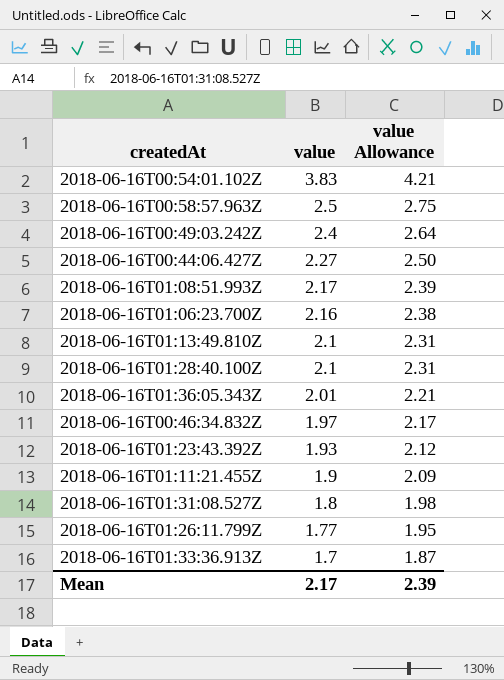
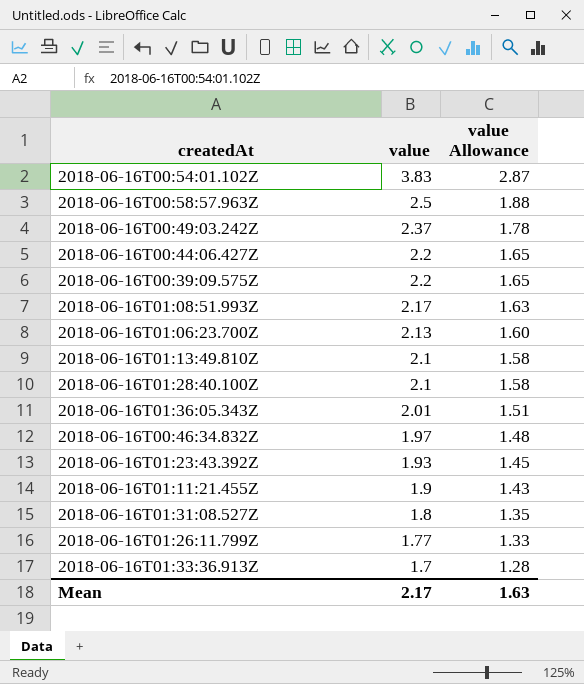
column value Allowance | formula: [value] * 1.1 -> [value] * 0.75
2018-06-16T00:49:03.242Z | value: 2.4 -> 2.37
2018-06-16T00:44:06.427Z | value: 2.27 -> 2.2
row 2018-06-16T00:39:09.575Z: none -> 2.2 | 1.65
2018-06-16T01:06:23.700Z | value: 2.16 -> 2.13
Mean | value Allowance: 2.39 -> 1.63

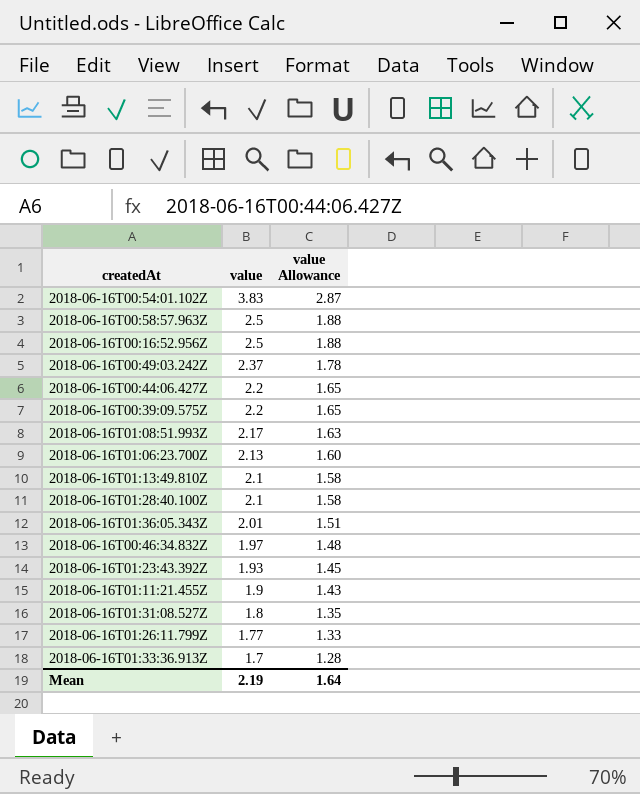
row 2018-06-16T00:16:52.956Z: none -> 2.5 | 1.88
Mean | value: 2.17 -> 2.19
Mean | value Allowance: 1.63 -> 1.64

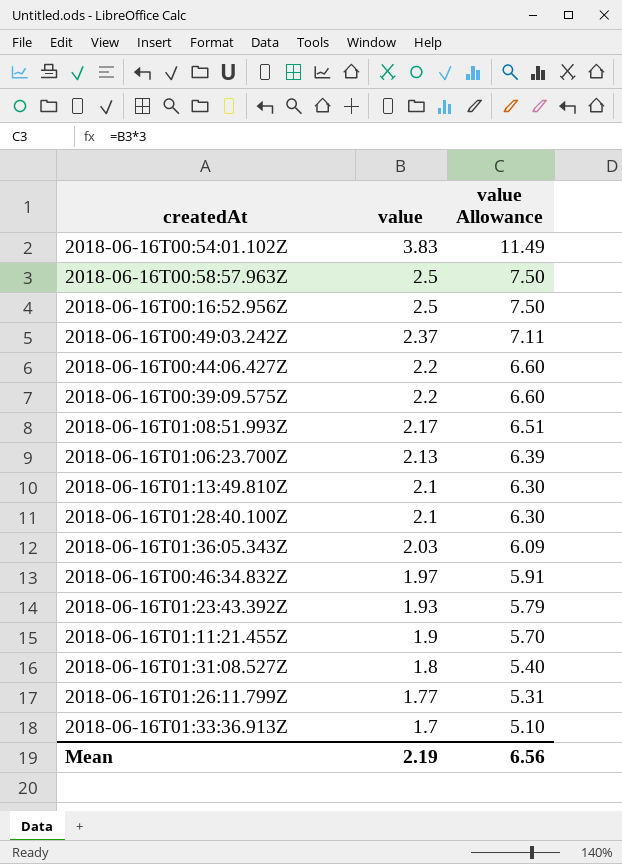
column value Allowance | formula: [value] * 0.75 -> [value] * 3
2018-06-16T01:36:05.343Z | value: 2.01 -> 2.03
Mean | value Allowance: 1.64 -> 6.56

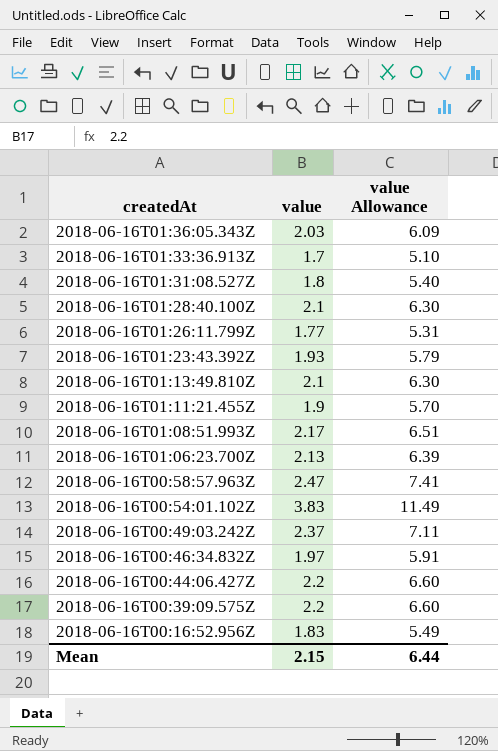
row order: value descending -> createdAt descending
2018-06-16T00:58:57.963Z | value: 2.5 -> 2.47
2018-06-16T00:58:57.963Z | value Allowance: 7.50 -> 7.41
2018-06-16T00:16:52.956Z | value: 2.5 -> 1.83
2018-06-16T00:16:52.956Z | value Allowance: 7.50 -> 5.49
Mean | value: 2.19 -> 2.15
Mean | value Allowance: 6.56 -> 6.44

